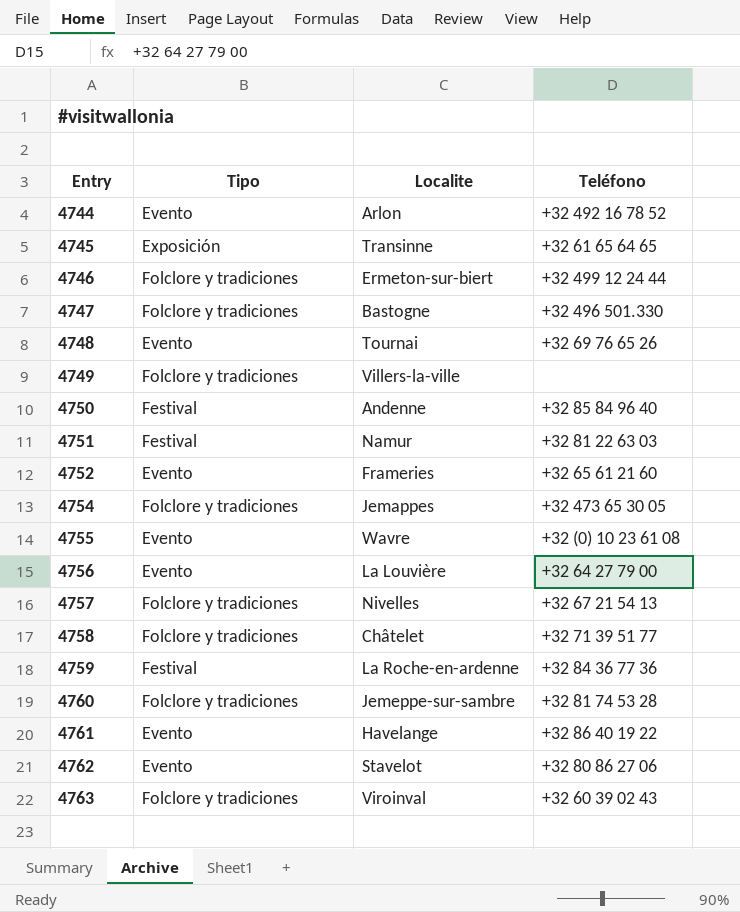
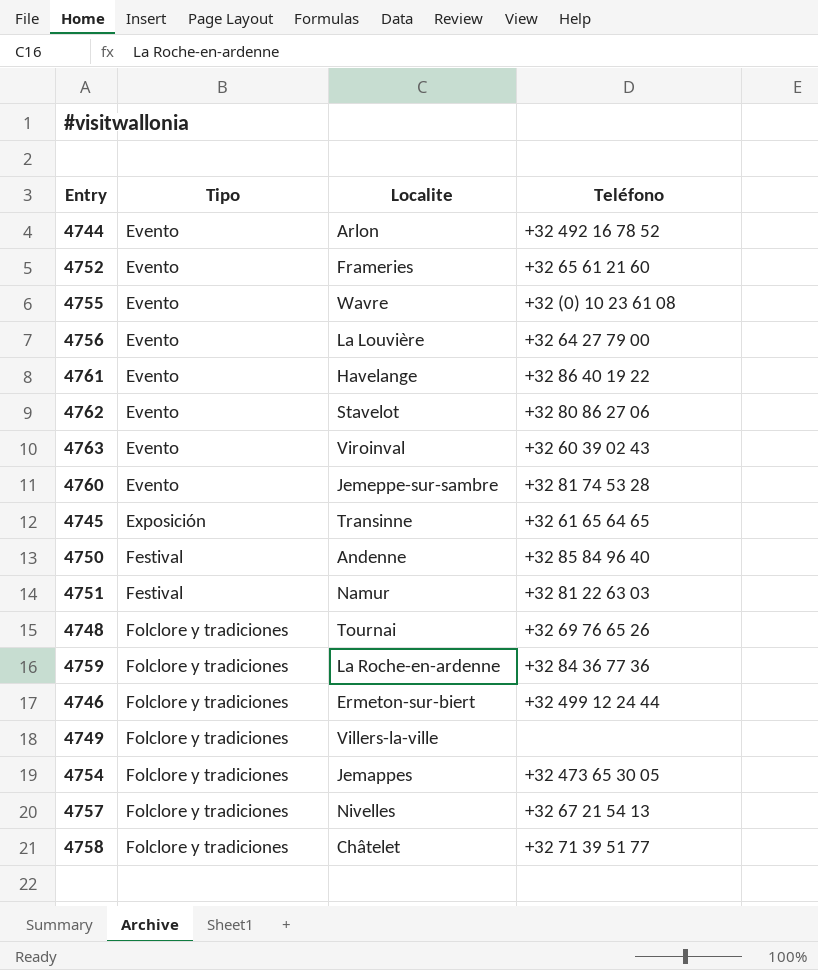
row order: Entry ascending -> Tipo ascending
row 4747: Folclore y tradiciones | Bastogne | +32 496 501.330 -> none
4763 | Tipo: Folclore y tradiciones -> Evento
4760 | Tipo: Folclore y tradiciones -> Evento
4748 | Tipo: Evento -> Folclore y tradiciones
4759 | Tipo: Festival -> Folclore y tradiciones

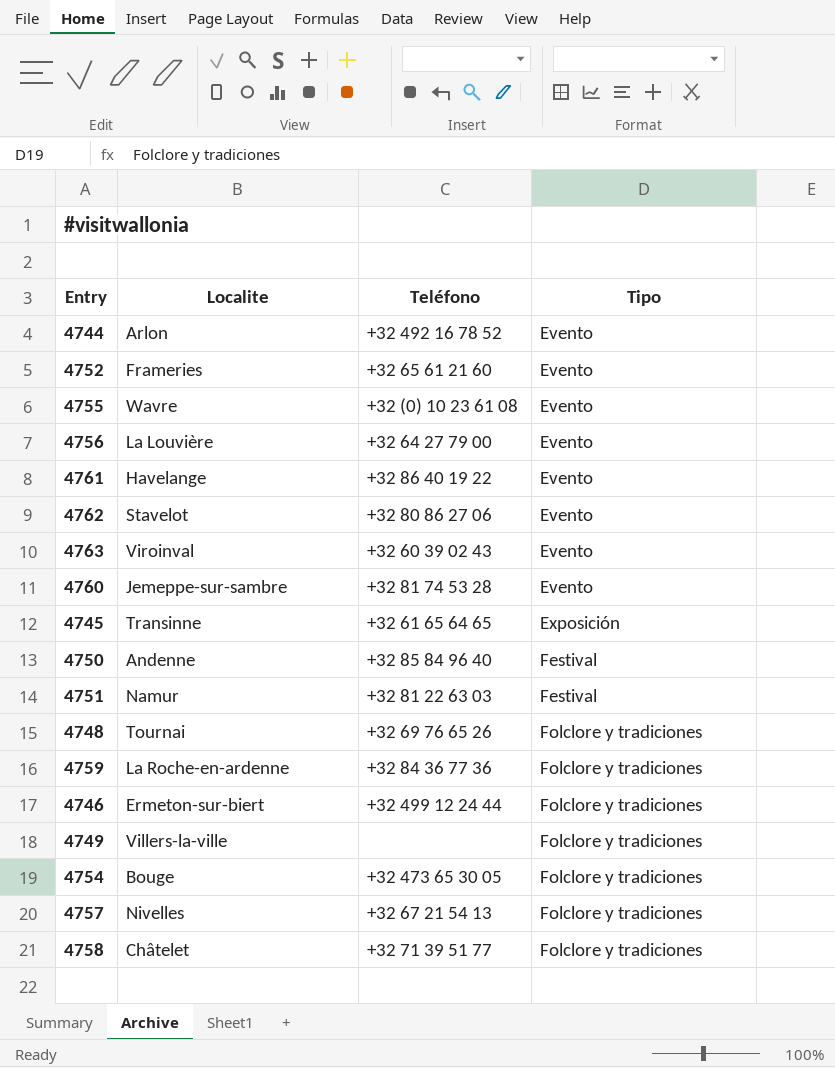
column Tipo | position: 2 -> 4
4754 | Localite: Jemappes -> Bouge

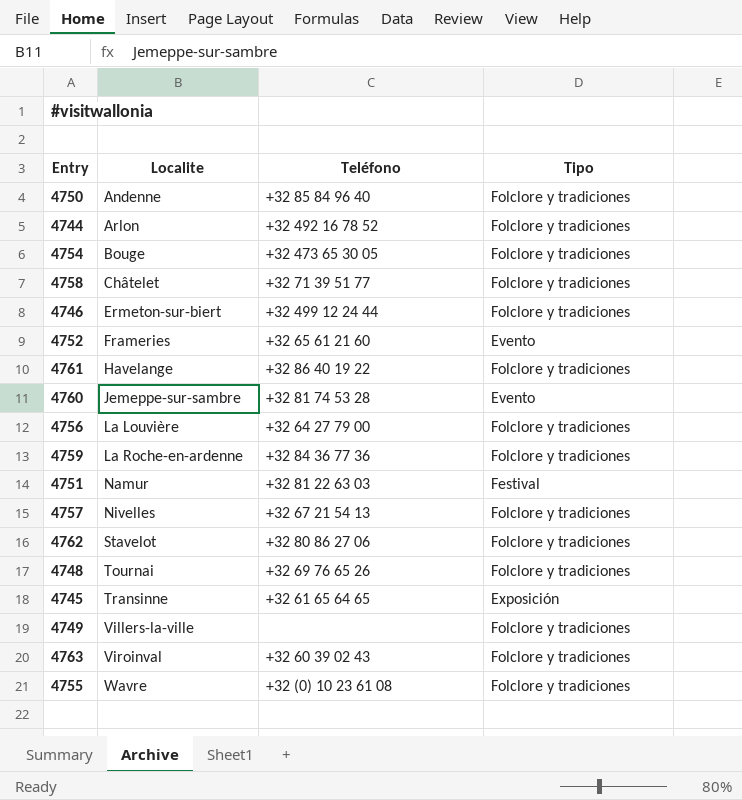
row order: Tipo ascending -> Localite ascending
4750 | Tipo: Festival -> Folclore y tradiciones
4744 | Tipo: Evento -> Folclore y tradiciones
4761 | Tipo: Evento -> Folclore y tradiciones
4756 | Tipo: Evento -> Folclore y tradiciones
4762 | Tipo: Evento -> Folclore y tradiciones
4763 | Tipo: Evento -> Folclore y tradiciones
4755 | Tipo: Evento -> Folclore y tradiciones

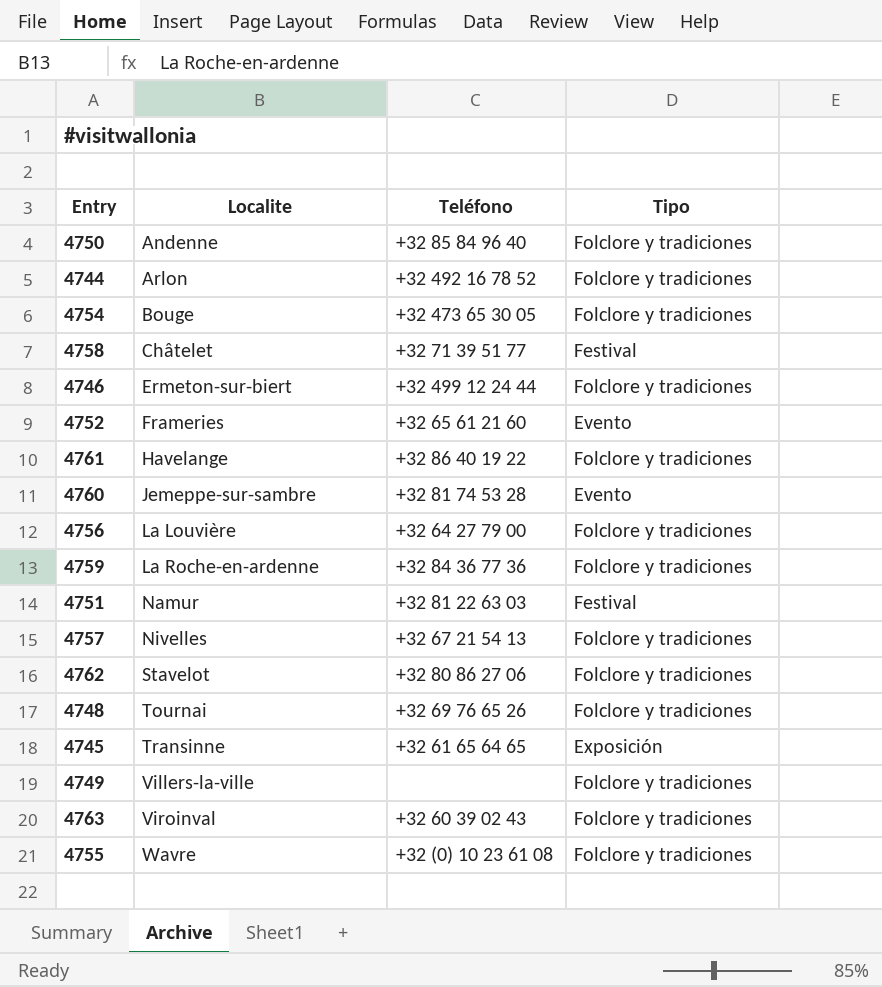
4758 | Tipo: Folclore y tradiciones -> Festival

